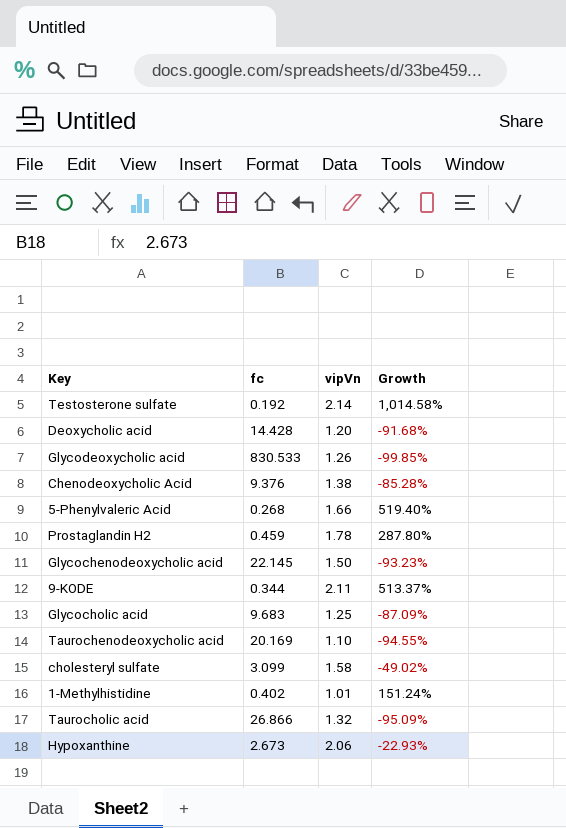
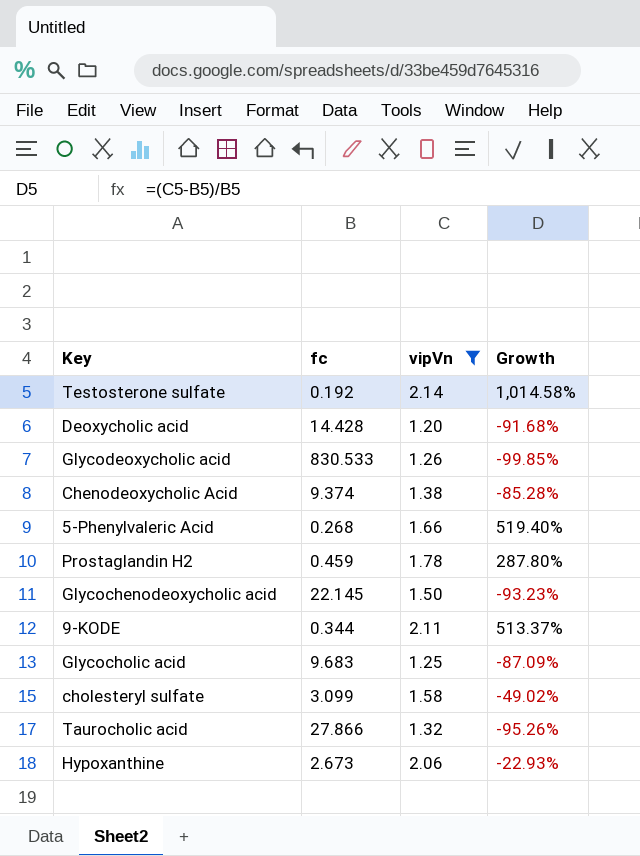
filter: none -> vipVn >= 1.20
Chenodeoxycholic Acid | fc: 9.376 -> 9.374
Taurocholic acid | fc: 26.866 -> 27.866
Taurocholic acid | Growth: -95.09% -> -95.26%

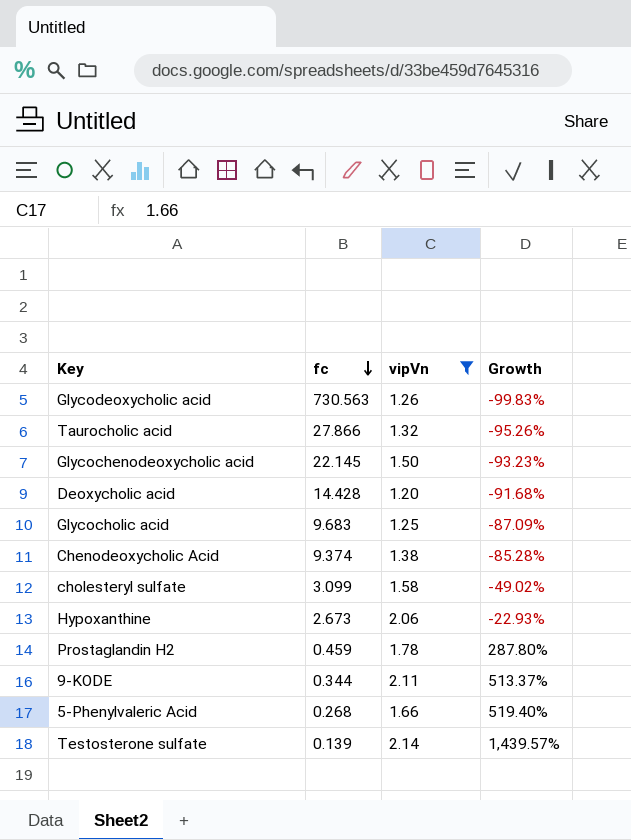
row order: none -> fc descending
Glycodeoxycholic acid | fc: 830.533 -> 730.563
Glycodeoxycholic acid | Growth: -99.85% -> -99.83%
Testosterone sulfate | fc: 0.192 -> 0.139
Testosterone sulfate | Growth: 1,014.58% -> 1,439.57%

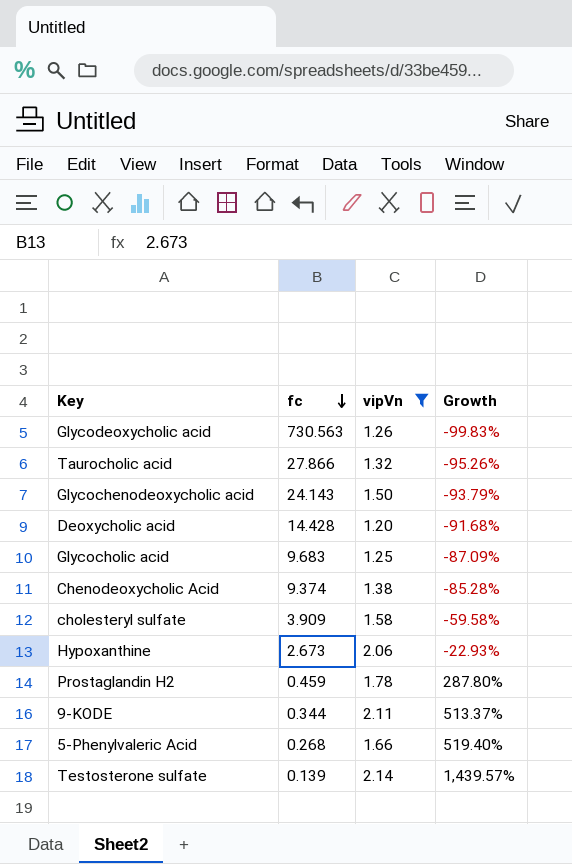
Glycochenodeoxycholic acid | fc: 22.145 -> 24.143
Glycochenodeoxycholic acid | Growth: -93.23% -> -93.79%
cholesteryl sulfate | fc: 3.099 -> 3.909
cholesteryl sulfate | Growth: -49.02% -> -59.58%

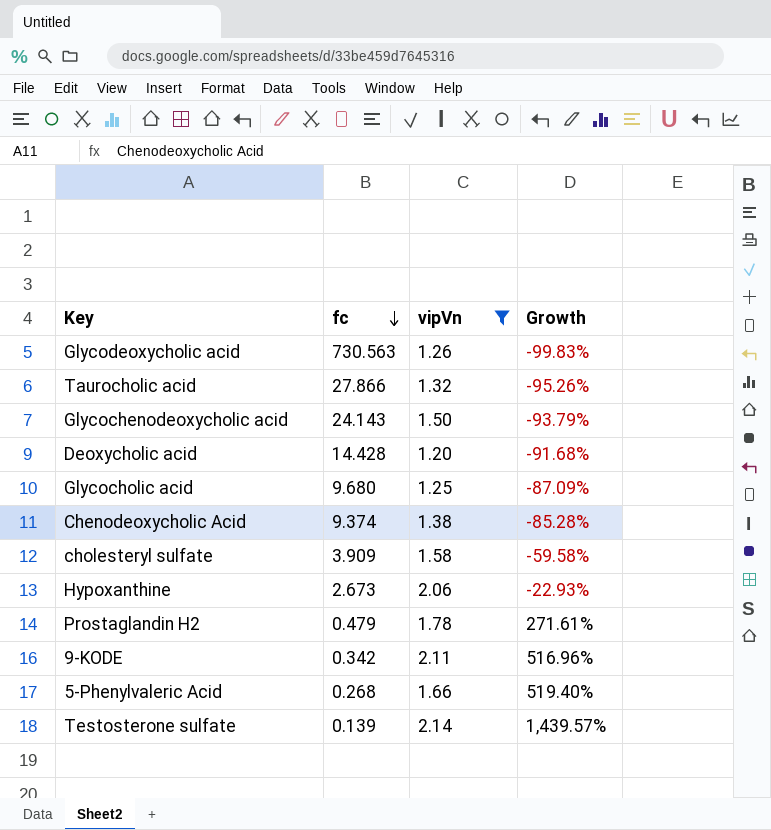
Glycocholic acid | fc: 9.683 -> 9.680
Prostaglandin H2 | fc: 0.459 -> 0.479
Prostaglandin H2 | Growth: 287.80% -> 271.61%
9-KODE | fc: 0.344 -> 0.342
9-KODE | Growth: 513.37% -> 516.96%

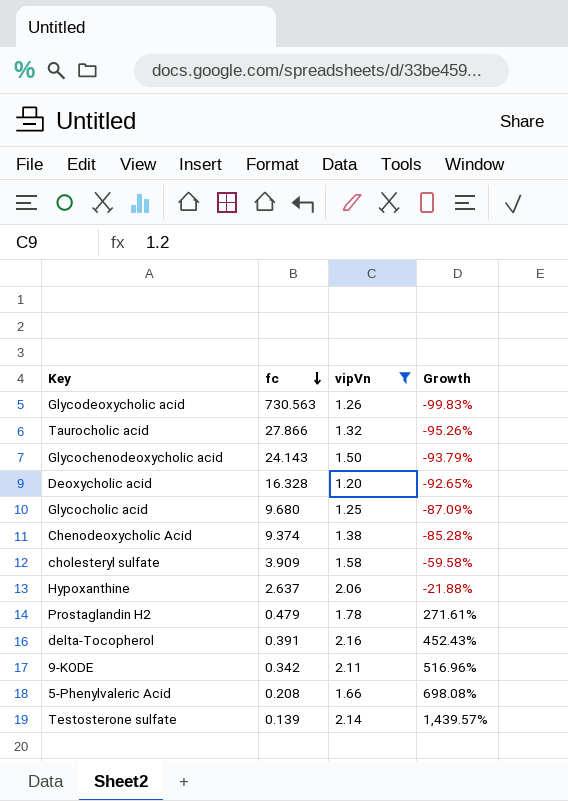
Deoxycholic acid | fc: 14.428 -> 16.328
Deoxycholic acid | Growth: -91.68% -> -92.65%
Hypoxanthine | fc: 2.673 -> 2.637
Hypoxanthine | Growth: -22.93% -> -21.88%
row delta-Tocopherol: none -> 0.391 | 2.16 | 452.43%
5-Phenylvaleric Acid | fc: 0.268 -> 0.208
5-Phenylvaleric Acid | Growth: 519.40% -> 698.08%

